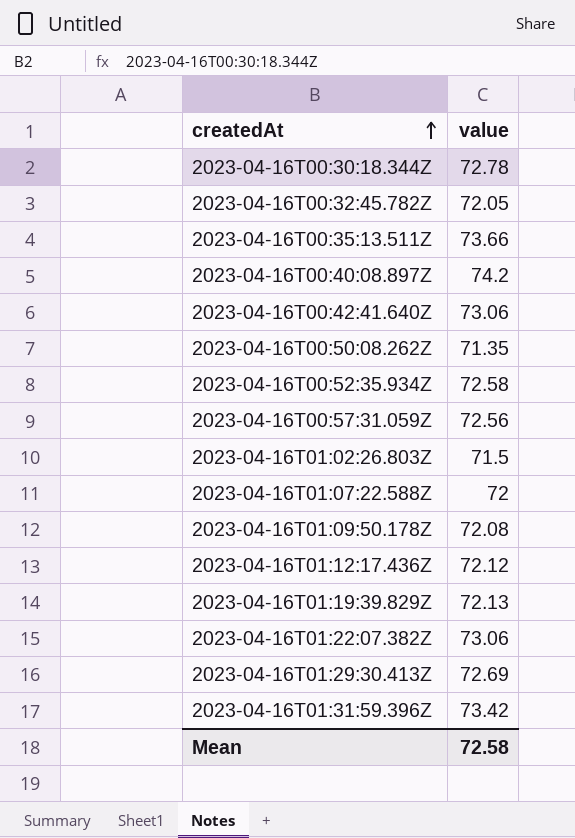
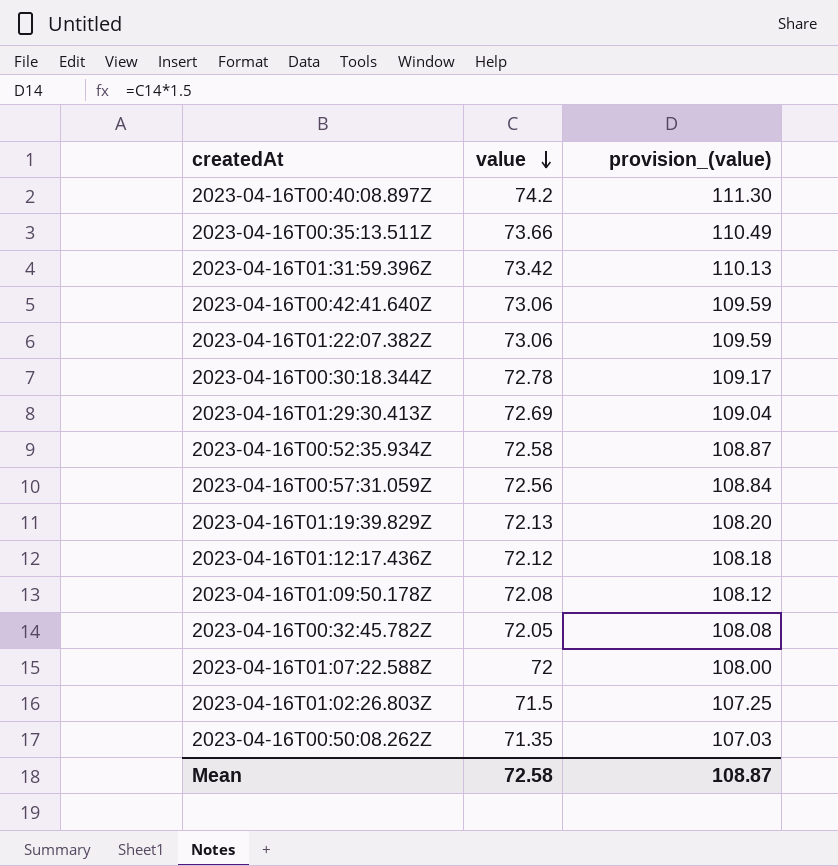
row order: createdAt ascending -> value descending
column provision_(value) | formula: none -> [value] * 1.5

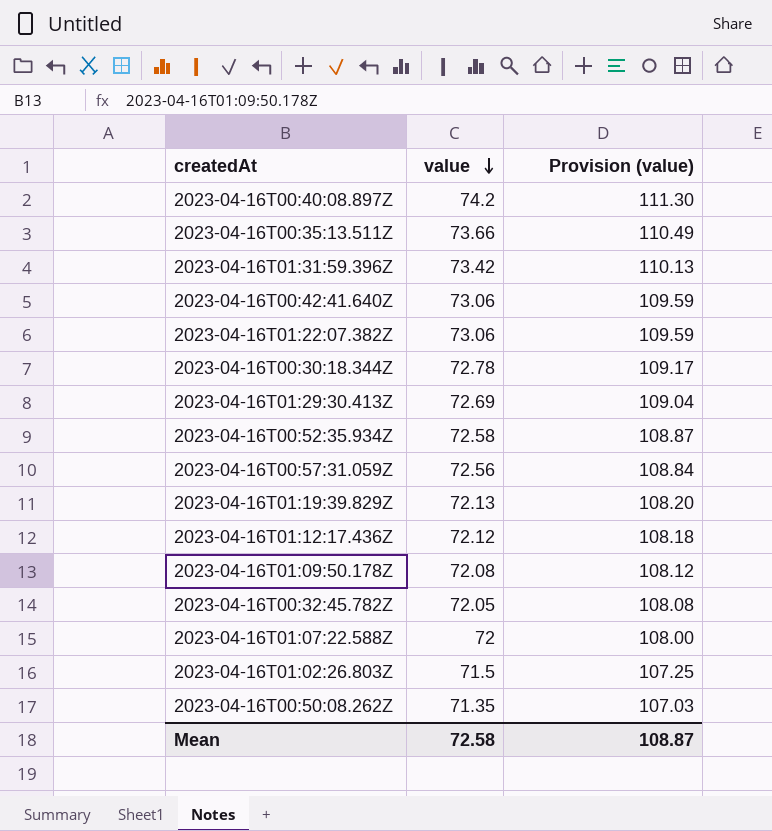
column name: provision_(value) -> Provision (value)

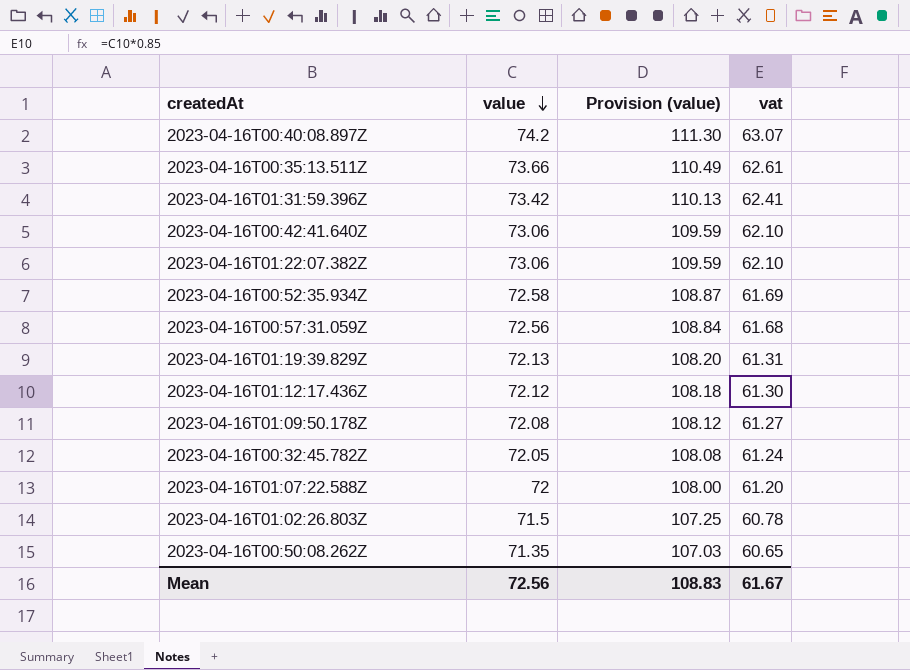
column vat | formula: none -> [value] * 0.85
row 2023-04-16T00:30:18.344Z: 72.78 | 109.17 -> none
row 2023-04-16T01:29:30.413Z: 72.69 | 109.04 -> none
Mean | value: 72.58 -> 72.56
Mean | Provision (value): 108.87 -> 108.83

